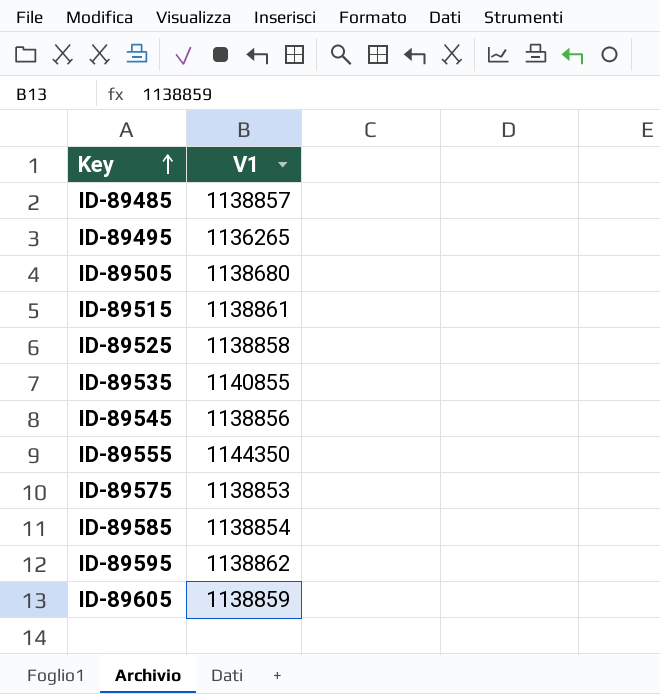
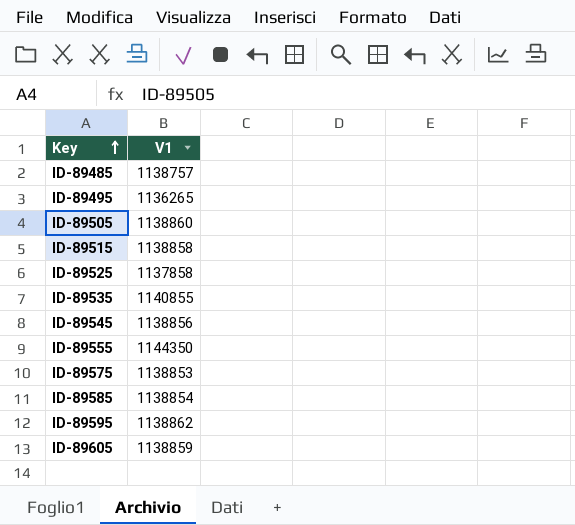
ID-89485 | V1: 1138857 -> 1138757
ID-89505 | V1: 1138680 -> 1138860
ID-89515 | V1: 1138861 -> 1138858
ID-89525 | V1: 1138858 -> 1137858

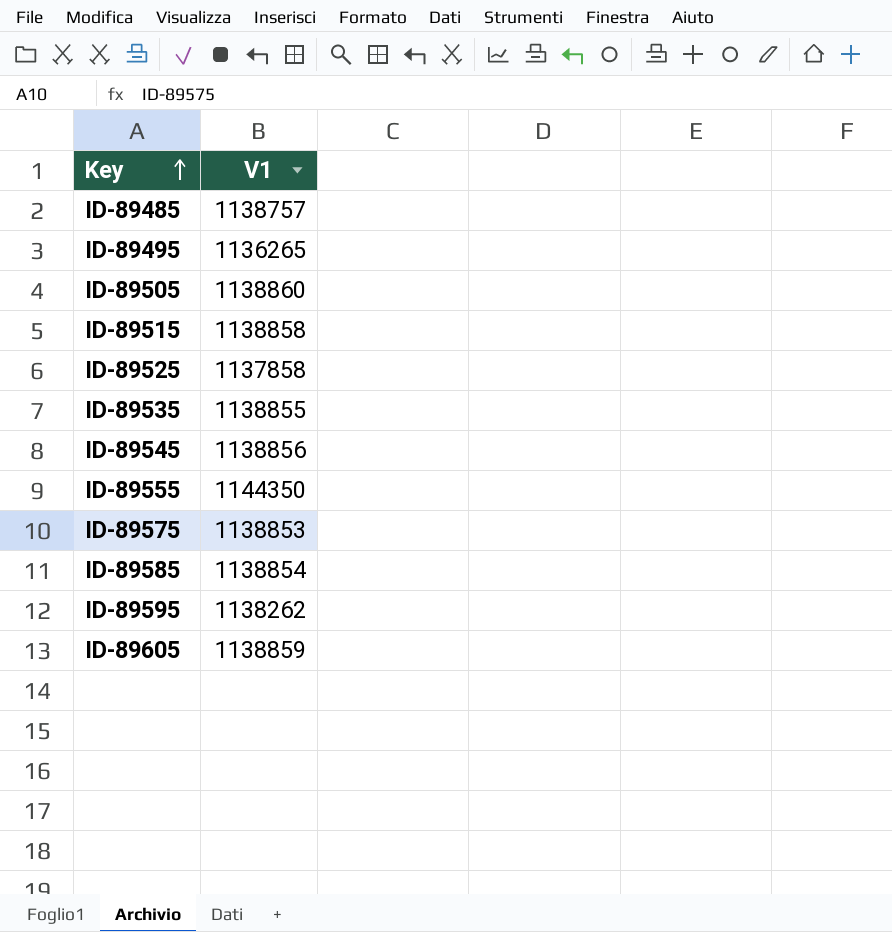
ID-89535 | V1: 1140855 -> 1138855
ID-89595 | V1: 1138862 -> 1138262

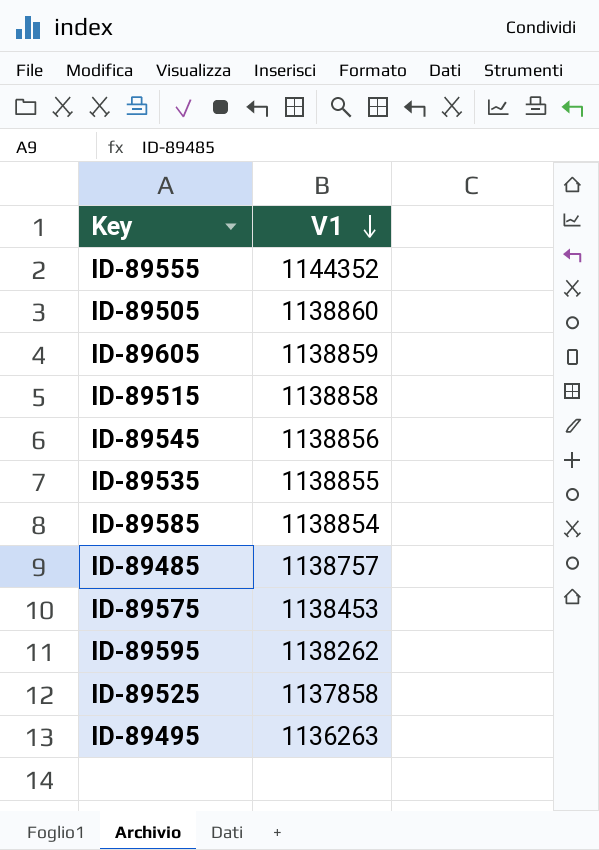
row order: Key ascending -> V1 descending
ID-89555 | V1: 1144350 -> 1144352
ID-89575 | V1: 1138853 -> 1138453
ID-89495 | V1: 1136265 -> 1136263

